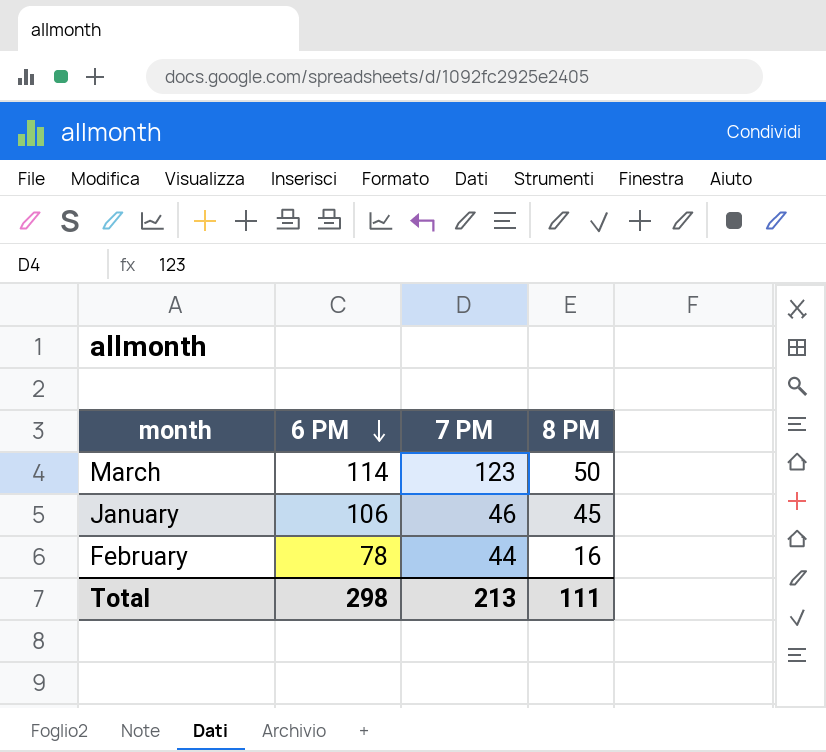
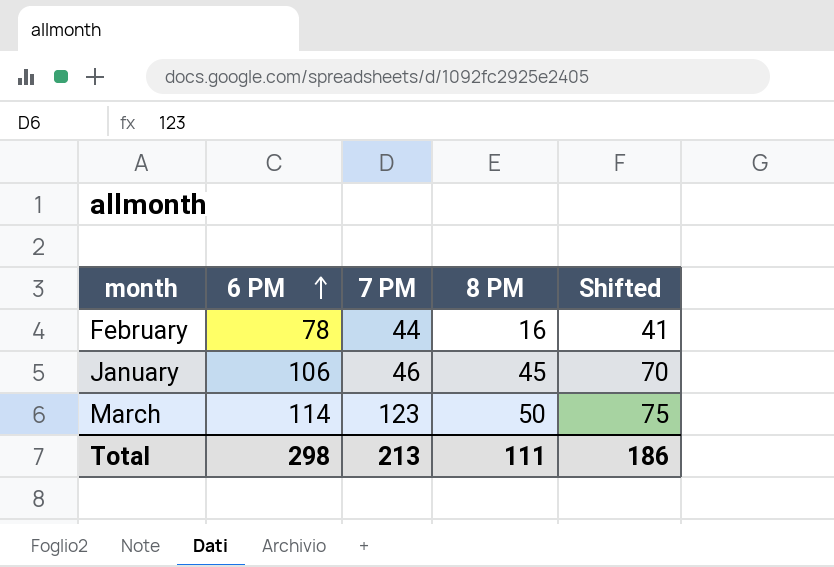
row order: 6 PM descending -> 6 PM ascending
column Shifted | formula: none -> [8 PM] + 25

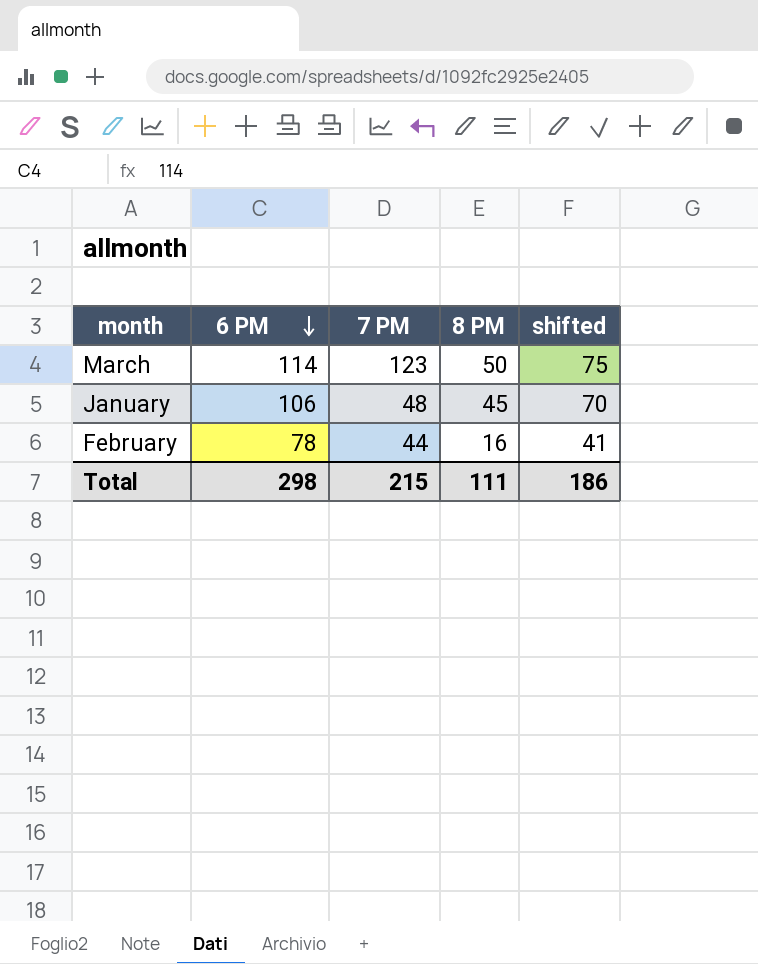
row order: 6 PM ascending -> 6 PM descending
column name: Shifted -> shifted
January | 7 PM: 46 -> 48
Total | 7 PM: 213 -> 215

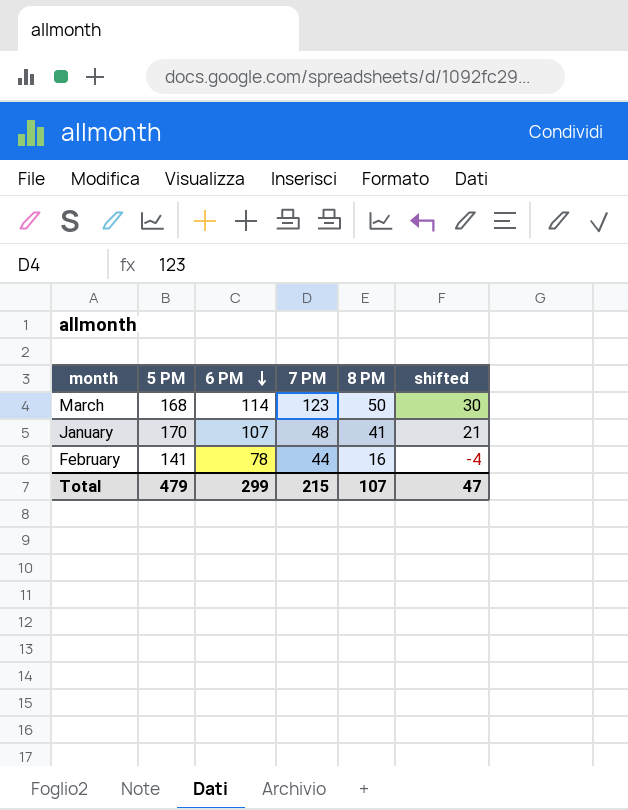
column 5 PM | position: none -> 2
column shifted | formula: [8 PM] + 25 -> [8 PM] - 20
January | 6 PM: 106 -> 107
January | 8 PM: 45 -> 41
Total | 6 PM: 298 -> 299
Total | 8 PM: 111 -> 107
Total | shifted: 186 -> 47

